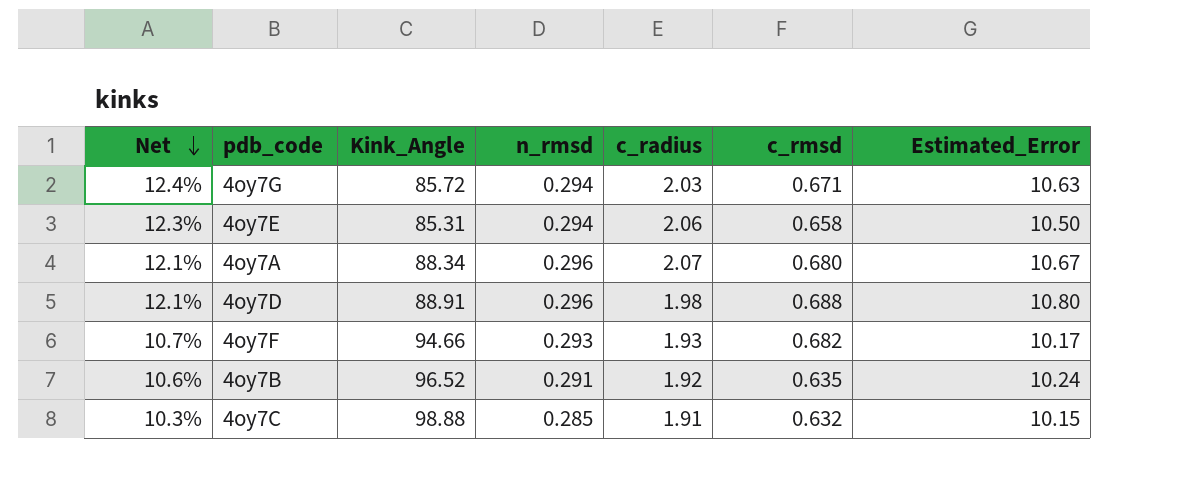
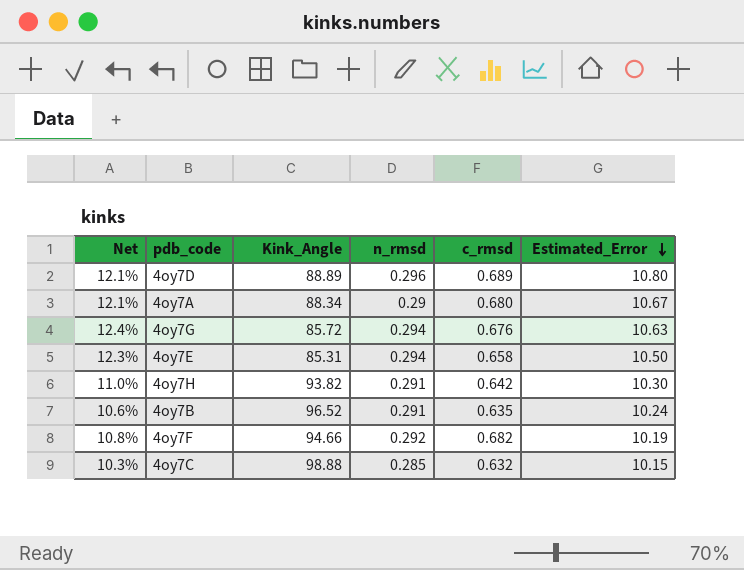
row order: Net descending -> Estimated_Error descending
column c_radius | position: 5 -> none
4oy7D | Kink_Angle: 88.91 -> 88.89
4oy7D | c_rmsd: 0.688 -> 0.689
4oy7A | n_rmsd: 0.296 -> 0.29
4oy7G | c_rmsd: 0.671 -> 0.676
row 4oy7H: none -> 11.0% | 93.82 | 0.291 | 0.642 | 10.30
4oy7F | Net: 10.7% -> 10.8%
4oy7F | n_rmsd: 0.293 -> 0.292
4oy7F | Estimated_Error: 10.17 -> 10.19

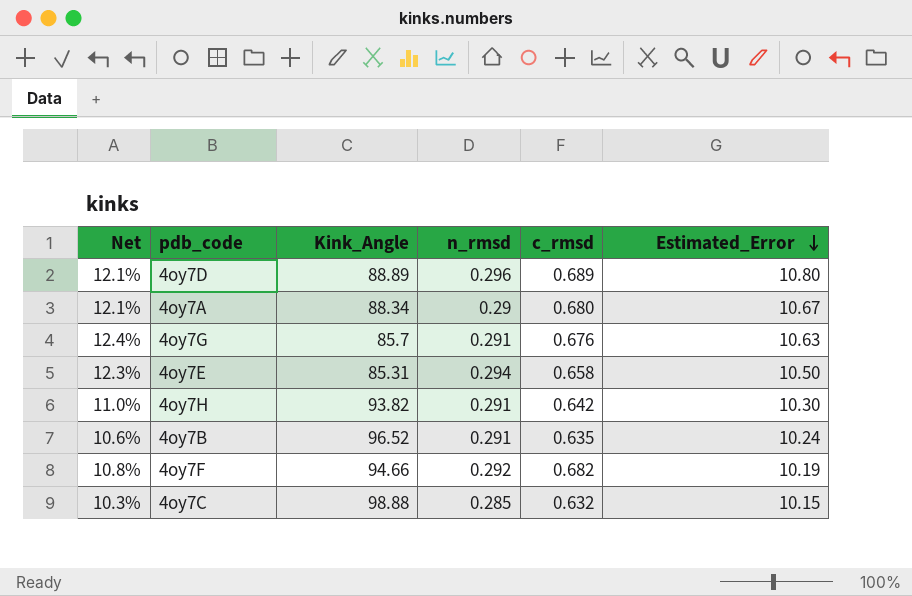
4oy7G | Kink_Angle: 85.72 -> 85.7
4oy7G | n_rmsd: 0.294 -> 0.291

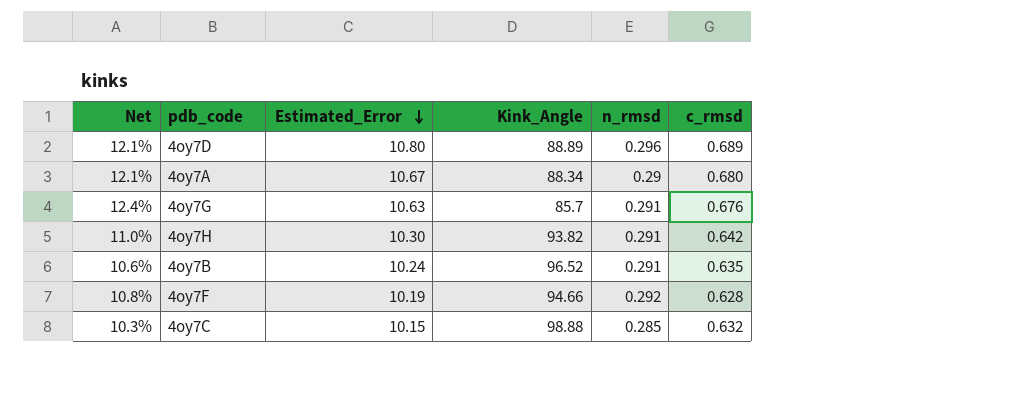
column Estimated_Error | position: 6 -> 3
row 4oy7E: 12.3% | 85.31 | 0.294 | 0.658 | 10.50 -> none
4oy7F | c_rmsd: 0.682 -> 0.628

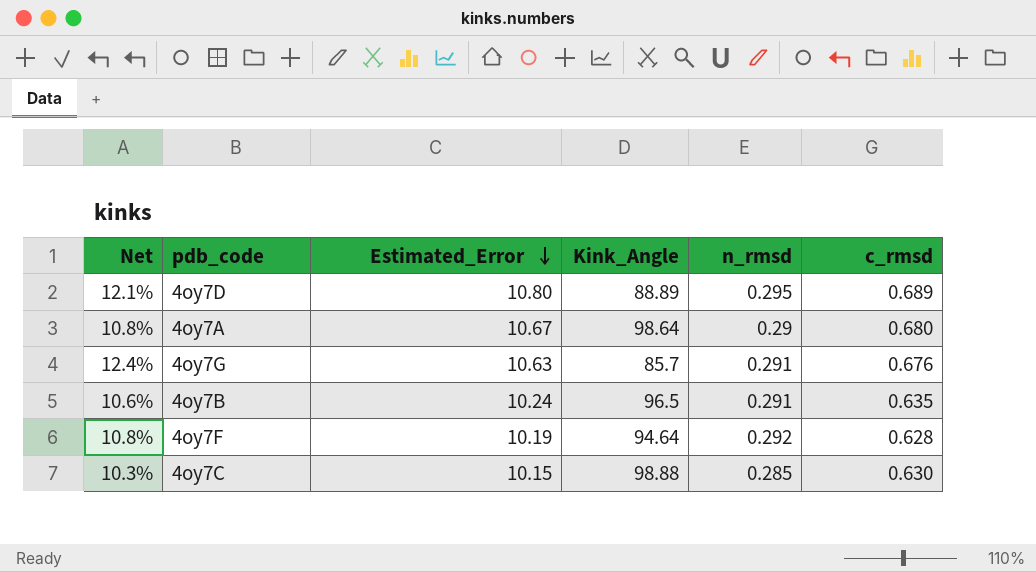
row 4oy7H: 11.0% | 10.30 | 93.82 | 0.291 | 0.642 -> none
4oy7D | n_rmsd: 0.296 -> 0.295
4oy7A | Net: 12.1% -> 10.8%
4oy7A | Kink_Angle: 88.34 -> 98.64
4oy7B | Kink_Angle: 96.52 -> 96.5
4oy7F | Kink_Angle: 94.66 -> 94.64
4oy7C | c_rmsd: 0.632 -> 0.630

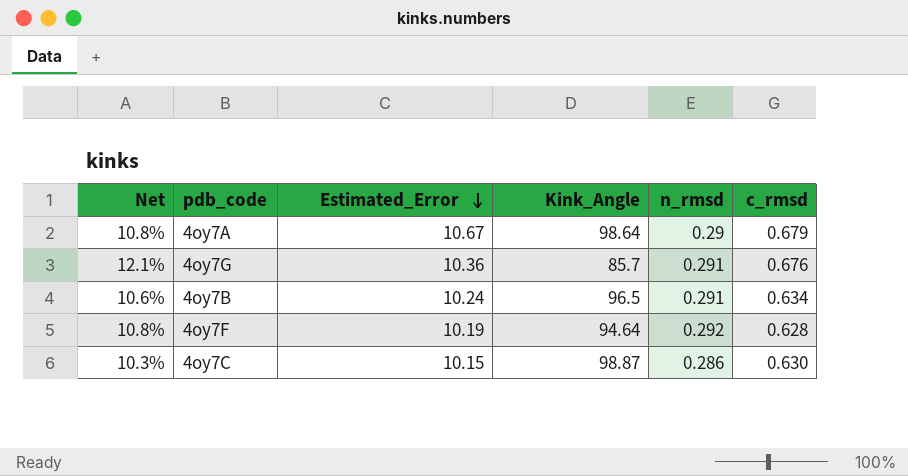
row 4oy7D: 12.1% | 10.80 | 88.89 | 0.295 | 0.689 -> none
4oy7A | c_rmsd: 0.680 -> 0.679
4oy7G | Net: 12.4% -> 12.1%
4oy7G | Estimated_Error: 10.63 -> 10.36
4oy7B | c_rmsd: 0.635 -> 0.634
4oy7C | Kink_Angle: 98.88 -> 98.87
4oy7C | n_rmsd: 0.285 -> 0.286

